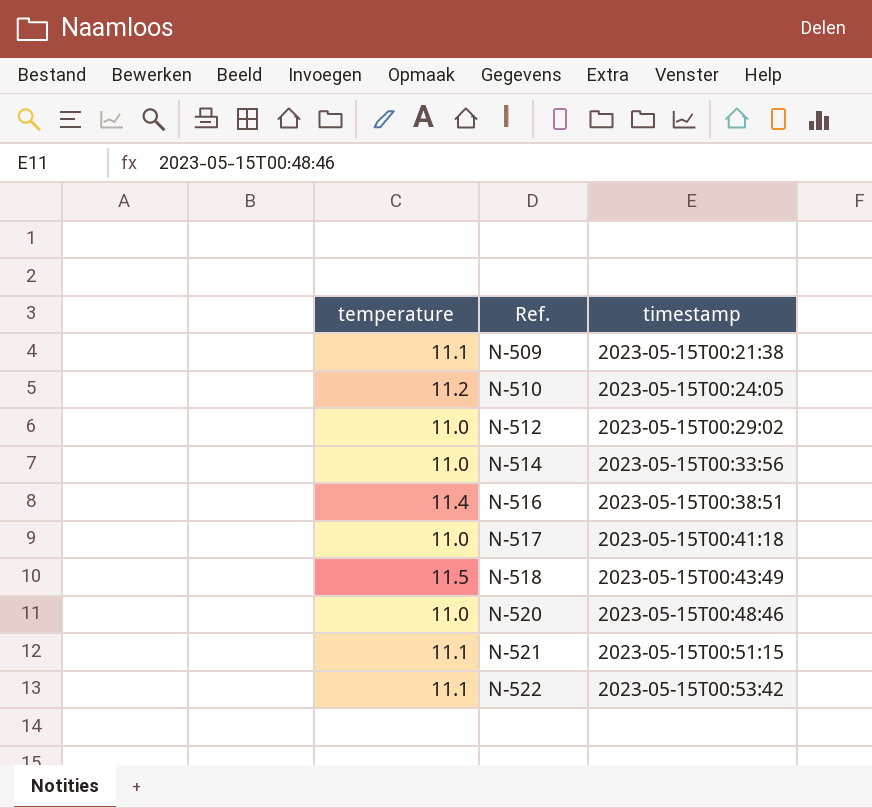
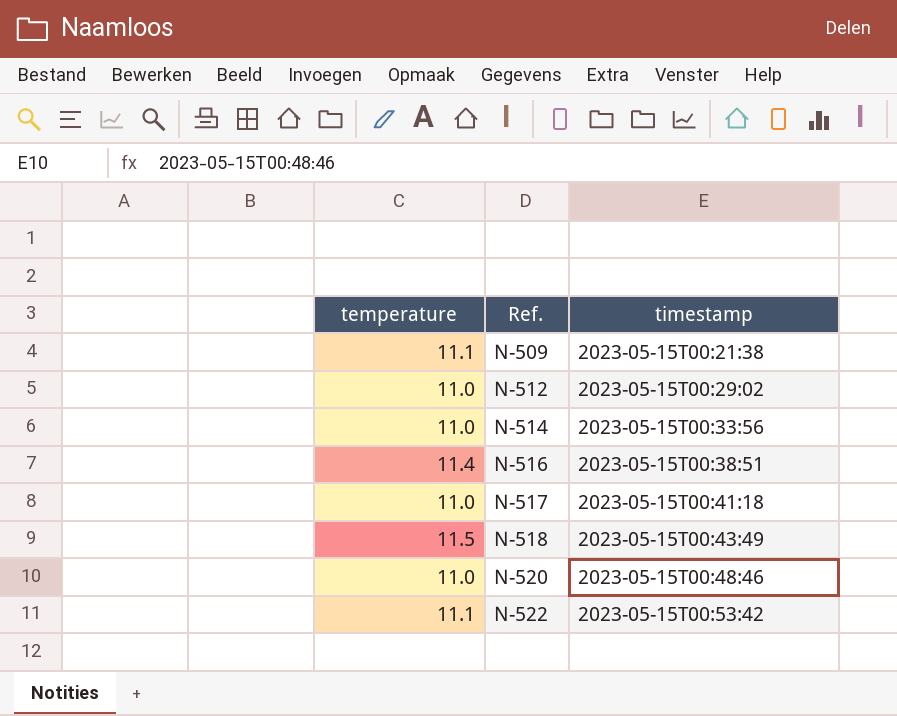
row N-510: 11.2 | 2023-05-15T00:24:05 -> none
row N-521: 11.1 | 2023-05-15T00:51:15 -> none

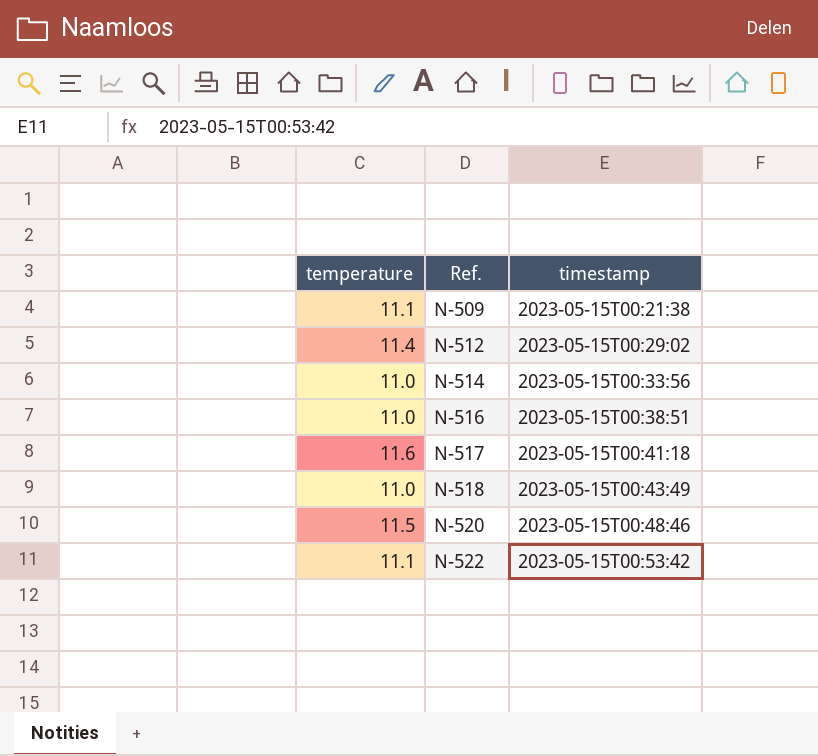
N-512 | temperature: 11.0 -> 11.4
N-516 | temperature: 11.4 -> 11.0
N-517 | temperature: 11.0 -> 11.6
N-518 | temperature: 11.5 -> 11.0
N-520 | temperature: 11.0 -> 11.5

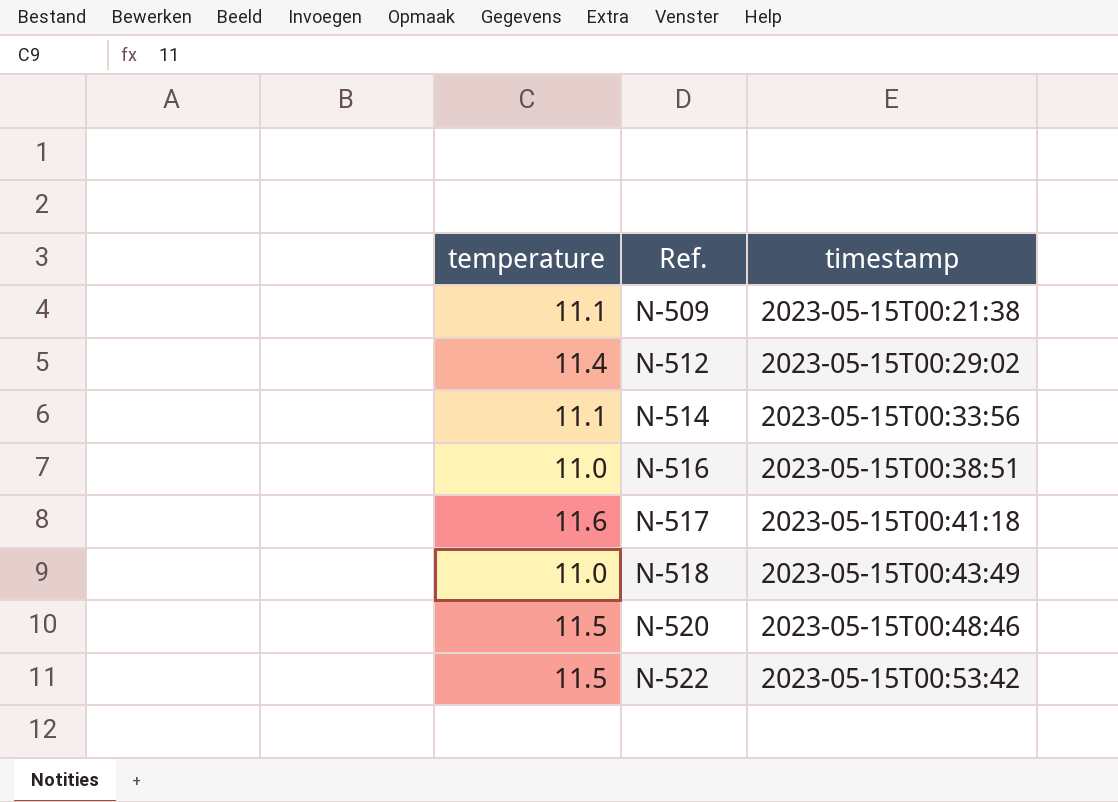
N-514 | temperature: 11.0 -> 11.1
N-522 | temperature: 11.1 -> 11.5

